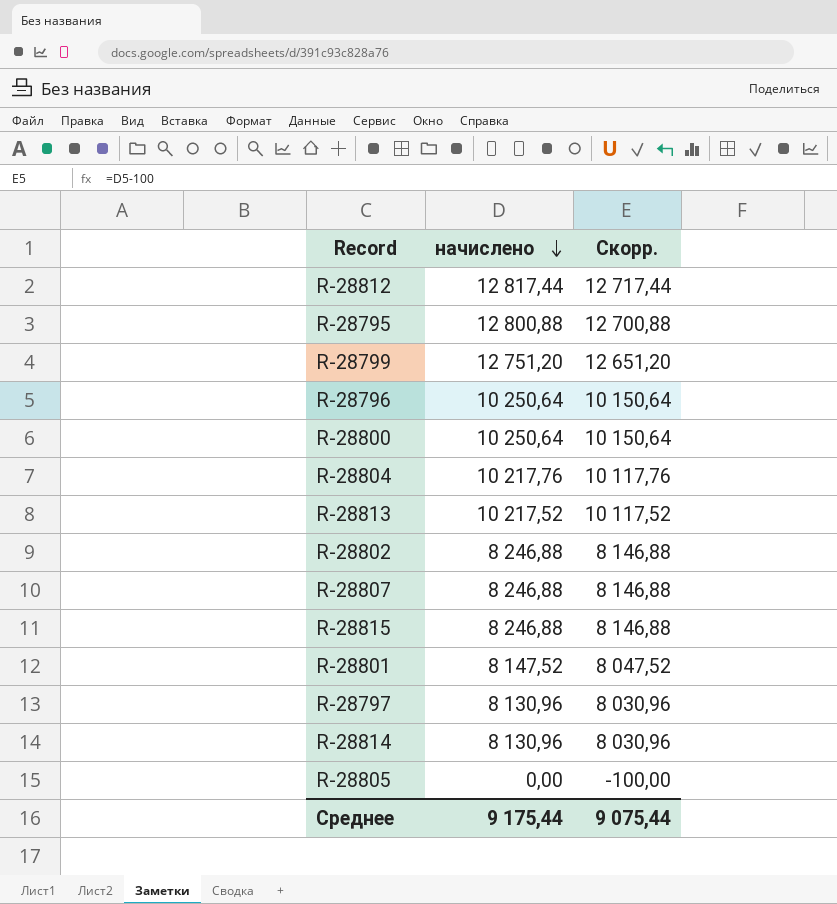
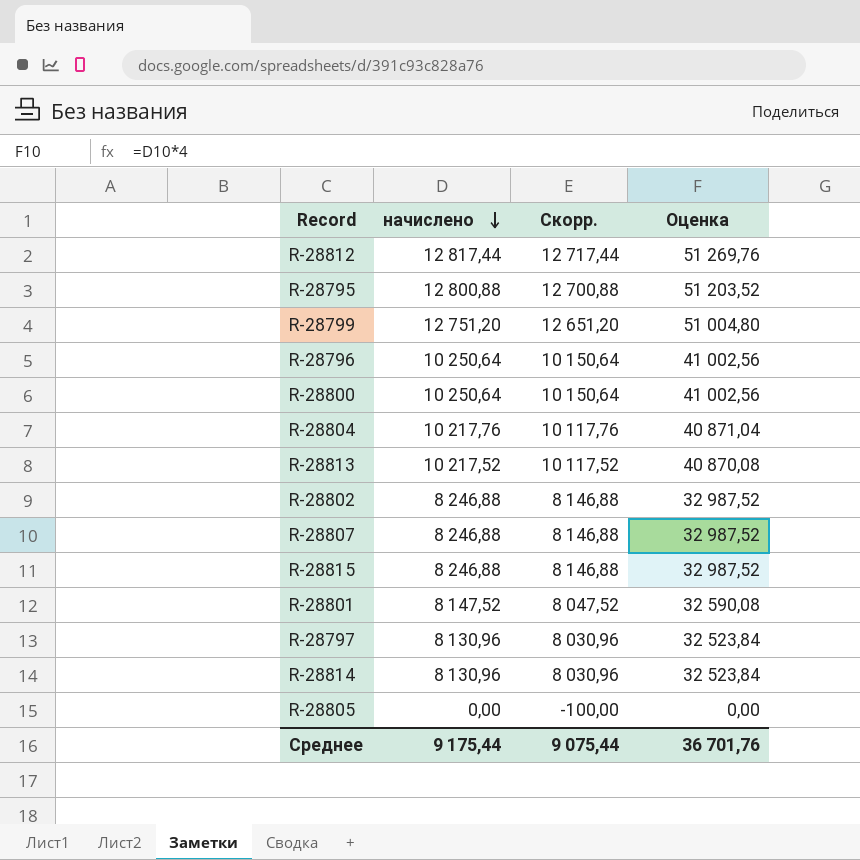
column Оценка | formula: none -> [начислено] * 4

